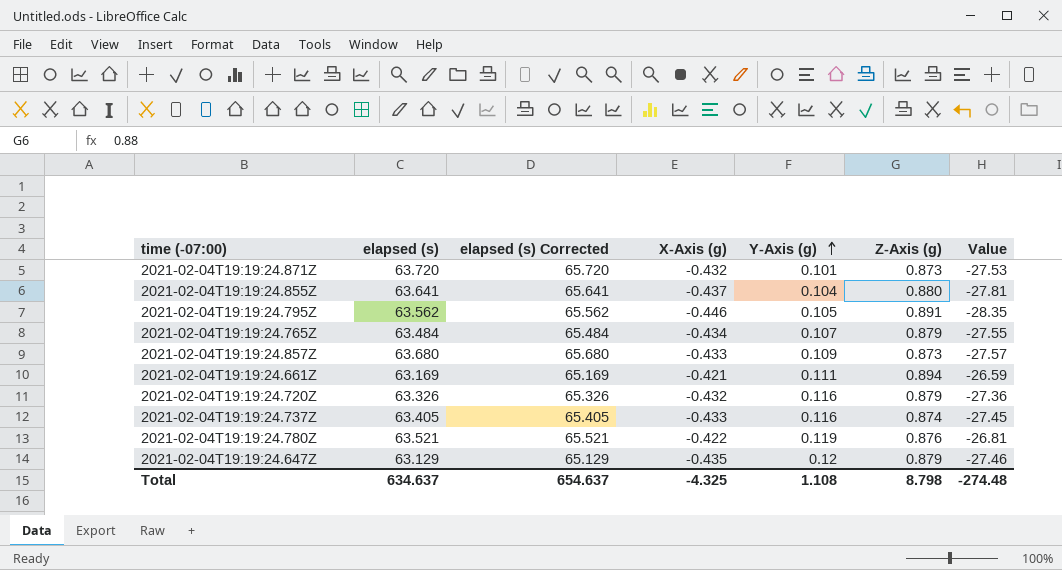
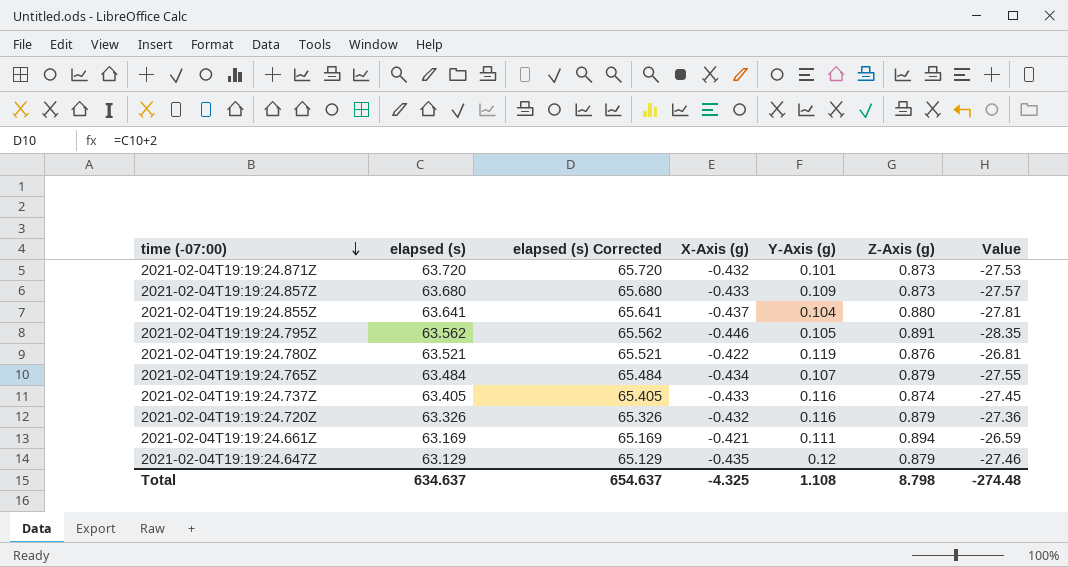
row order: Y-Axis (g) ascending -> time (-07:00) descending

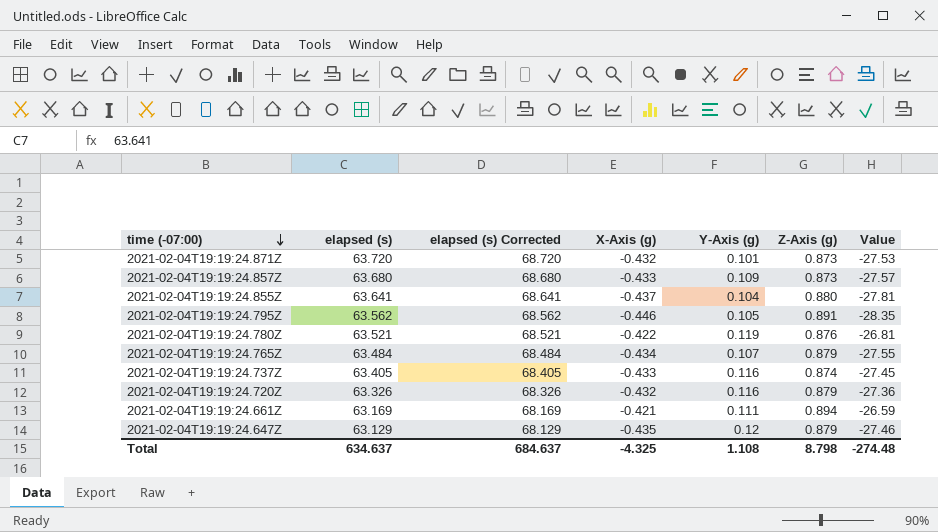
column elapsed (s) Corrected | formula: [elapsed (s)] + 2 -> [elapsed (s)] + 5
Total | elapsed (s) Corrected: 654.637 -> 684.637

